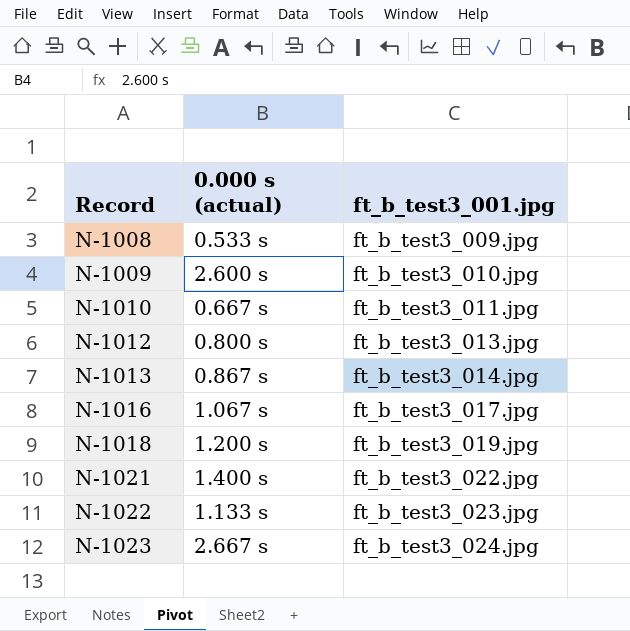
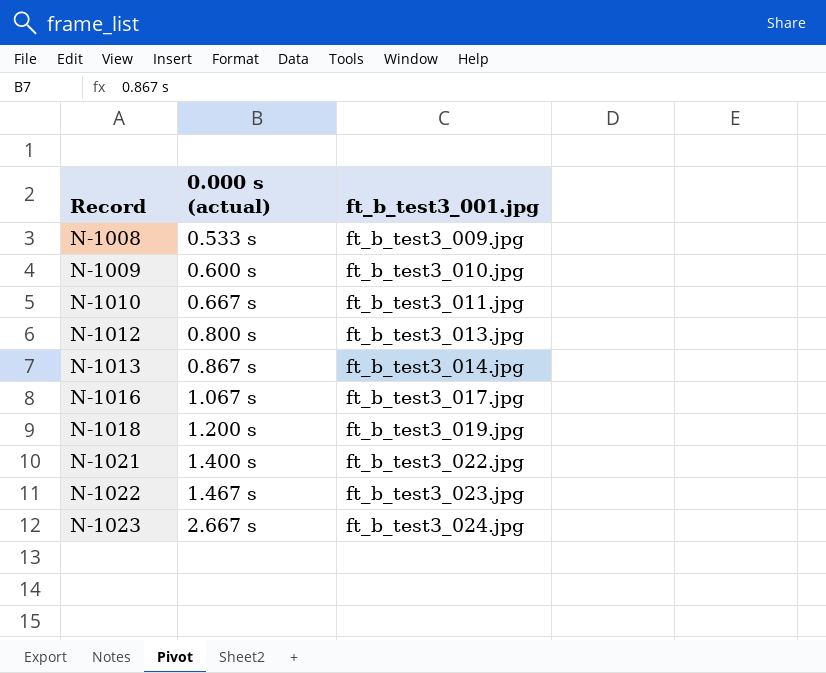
N-1009 | 0.000 s (actual): 2.600 s -> 0.600 s
N-1022 | 0.000 s (actual): 1.133 s -> 1.467 s

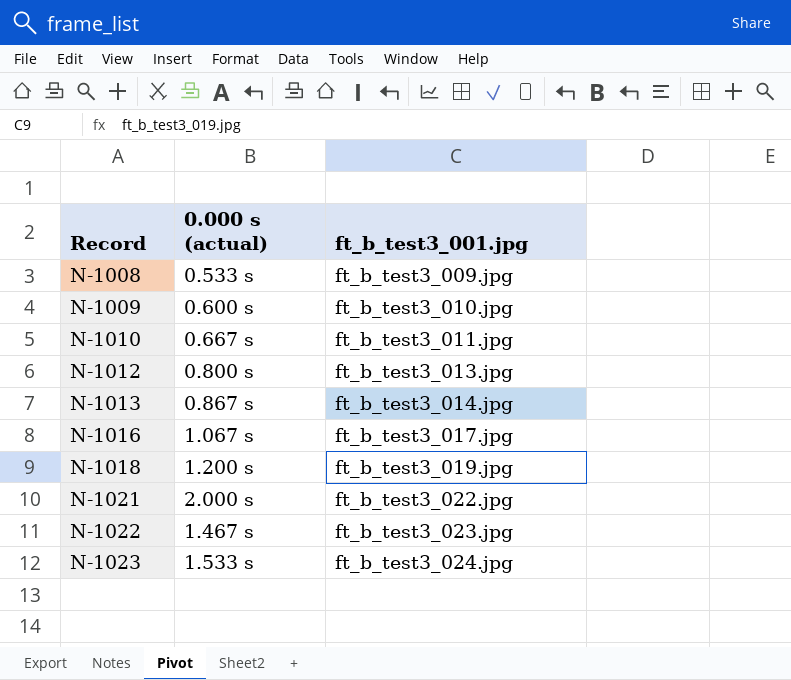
N-1021 | 0.000 s (actual): 1.400 s -> 2.000 s
N-1023 | 0.000 s (actual): 2.667 s -> 1.533 s

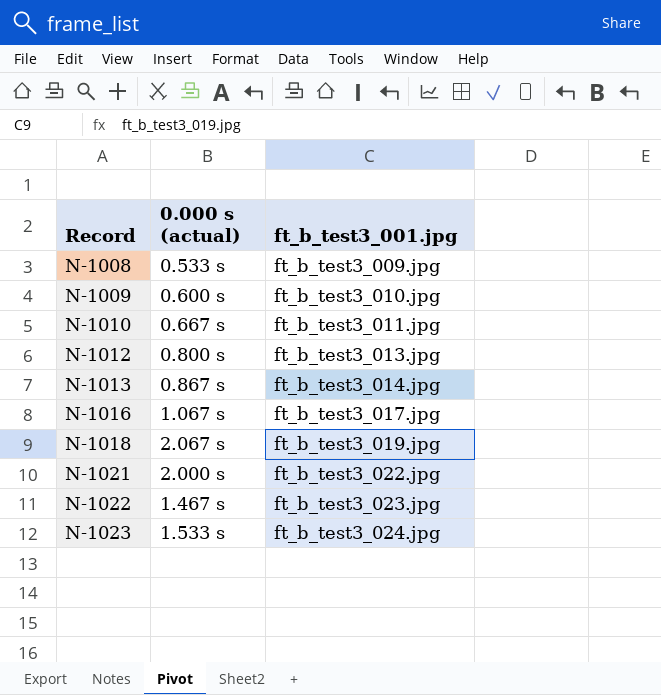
N-1018 | 0.000 s (actual): 1.200 s -> 2.067 s

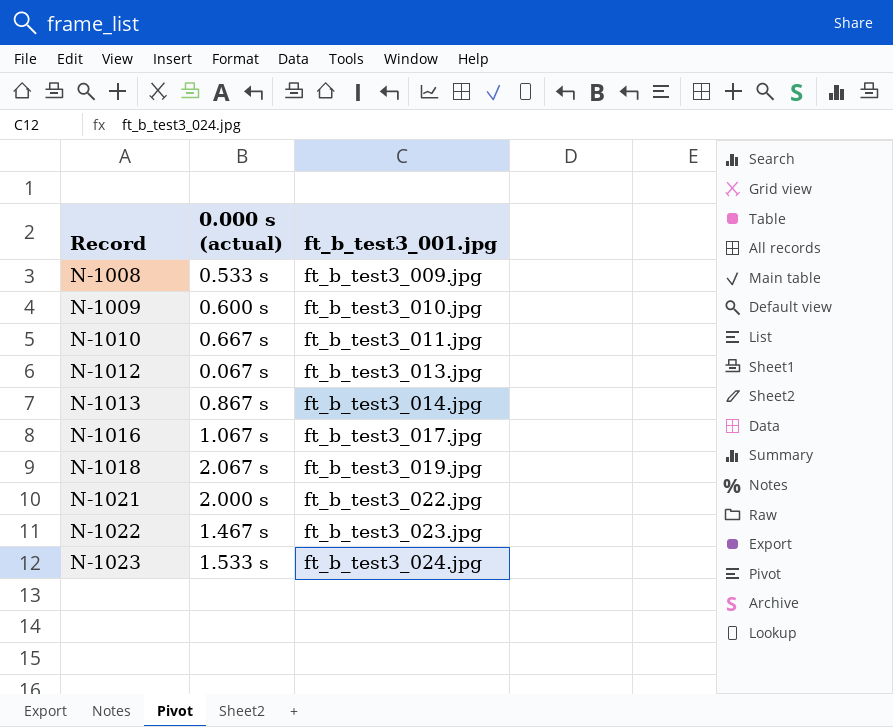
N-1012 | 0.000 s (actual): 0.800 s -> 0.067 s

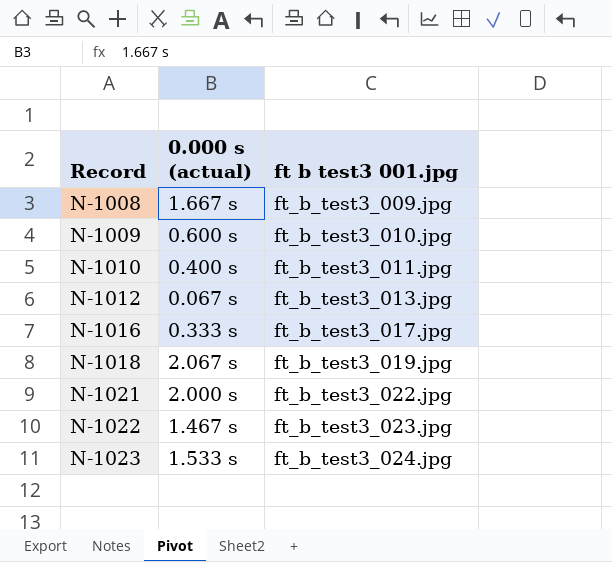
column name: ft_b_test3_001.jpg -> ft b test3 001.jpg
row N-1013: 0.867 s | ft_b_test3_014.jpg -> none
N-1008 | 0.000 s (actual): 0.533 s -> 1.667 s
N-1010 | 0.000 s (actual): 0.667 s -> 0.400 s
N-1016 | 0.000 s (actual): 1.067 s -> 0.333 s

